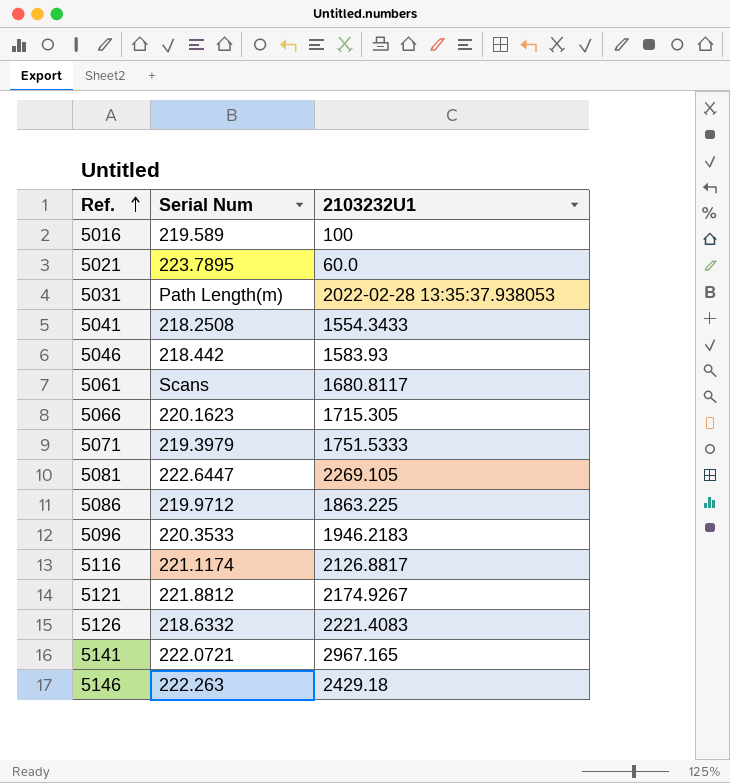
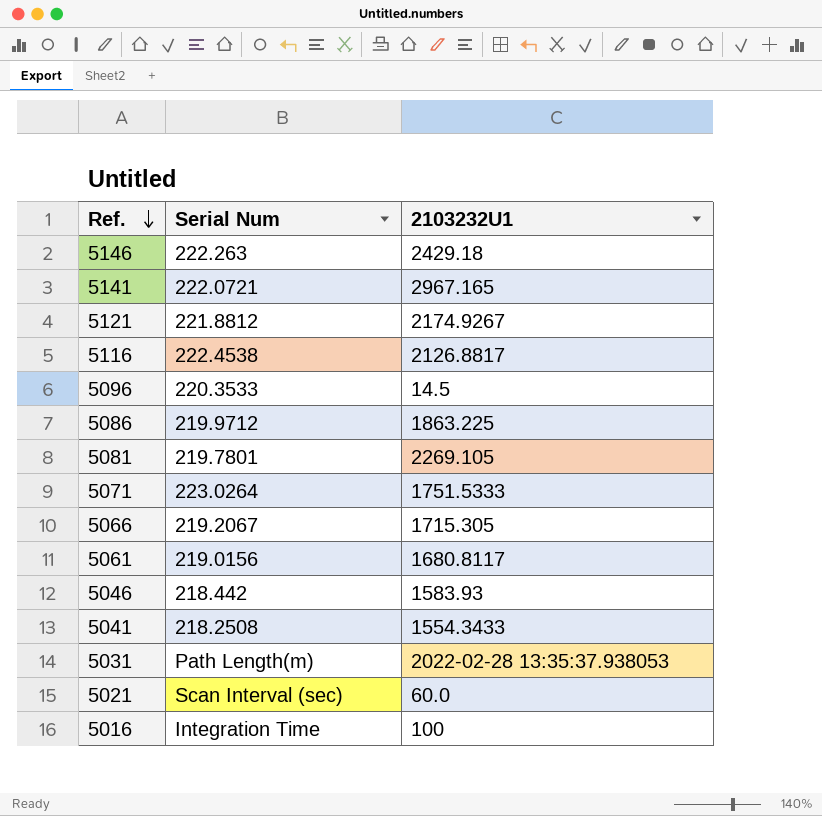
row order: Ref. ascending -> Ref. descending
row 5126: 218.6332 | 2221.4083 -> none
5116 | Serial Num: 221.1174 -> 222.4538
5096 | 2103232U1: 1946.2183 -> 14.5
5081 | Serial Num: 222.6447 -> 219.7801
5071 | Serial Num: 219.3979 -> 223.0264
5066 | Serial Num: 220.1623 -> 219.2067
5061 | Serial Num: Scans -> 219.0156
5021 | Serial Num: 223.7895 -> Scan Interval (sec)
5016 | Serial Num: 219.589 -> Integration Time

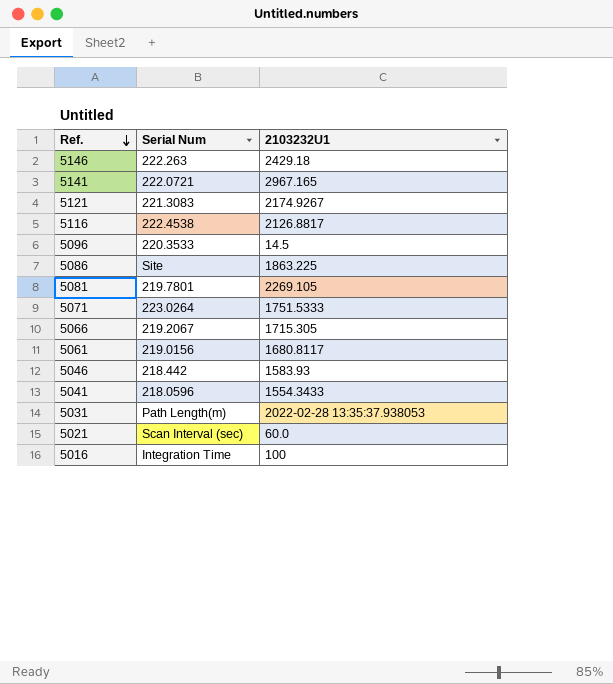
5121 | Serial Num: 221.8812 -> 221.3083
5086 | Serial Num: 219.9712 -> Site
5041 | Serial Num: 218.2508 -> 218.0596

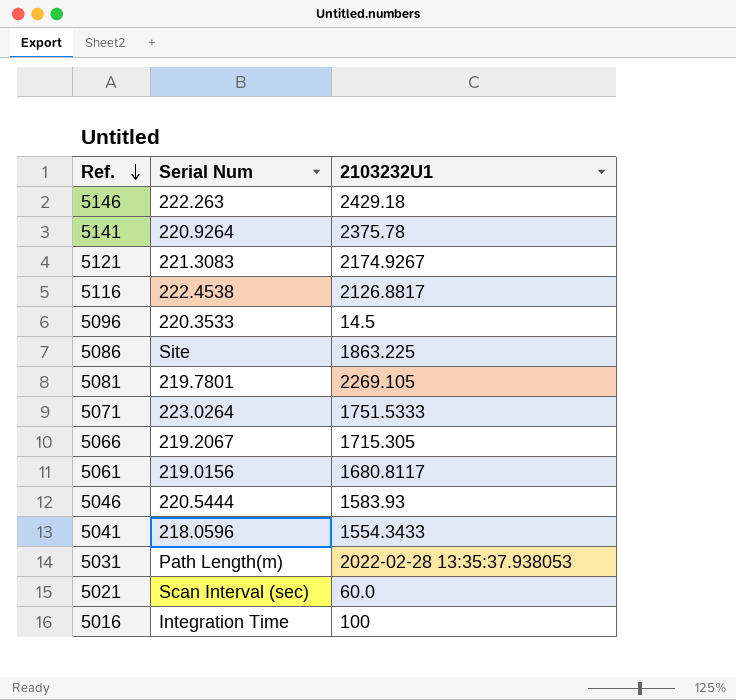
5141 | Serial Num: 222.0721 -> 220.9264
5141 | 2103232U1: 2967.165 -> 2375.78
5046 | Serial Num: 218.442 -> 220.5444

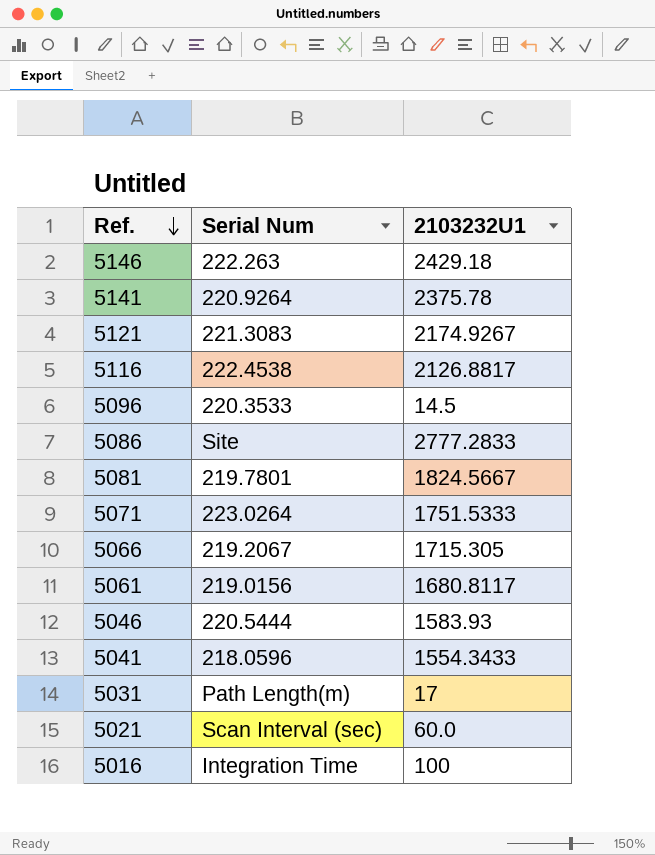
5086 | 2103232U1: 1863.225 -> 2777.2833
5081 | 2103232U1: 2269.105 -> 1824.5667
5031 | 2103232U1: 2022-02-28 13:35:37.938053 -> 17

